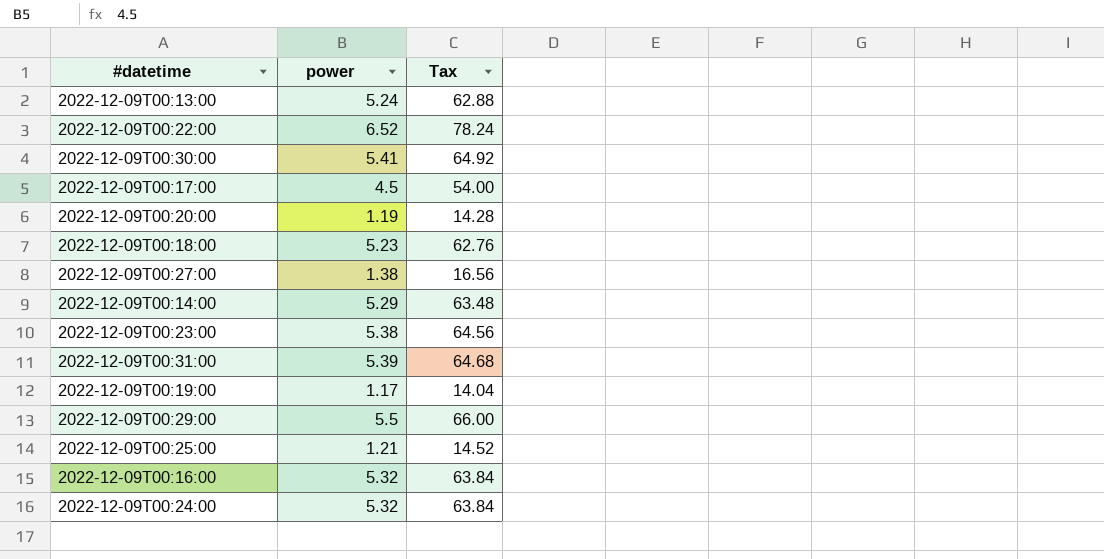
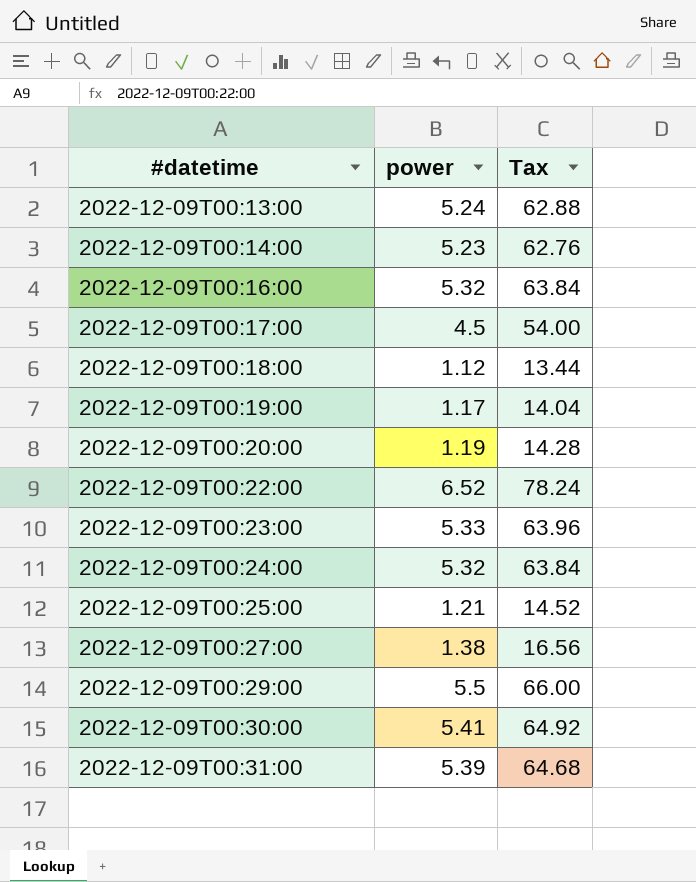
row order: none -> #datetime ascending
2022-12-09T00:14:00 | power: 5.29 -> 5.23
2022-12-09T00:14:00 | Tax: 63.48 -> 62.76
2022-12-09T00:18:00 | power: 5.23 -> 1.12
2022-12-09T00:18:00 | Tax: 62.76 -> 13.44
2022-12-09T00:23:00 | power: 5.38 -> 5.33
2022-12-09T00:23:00 | Tax: 64.56 -> 63.96

